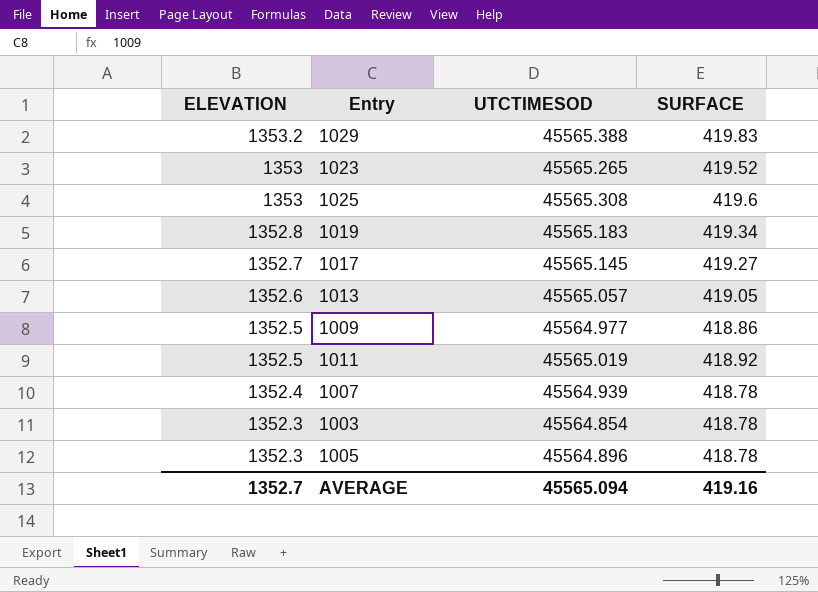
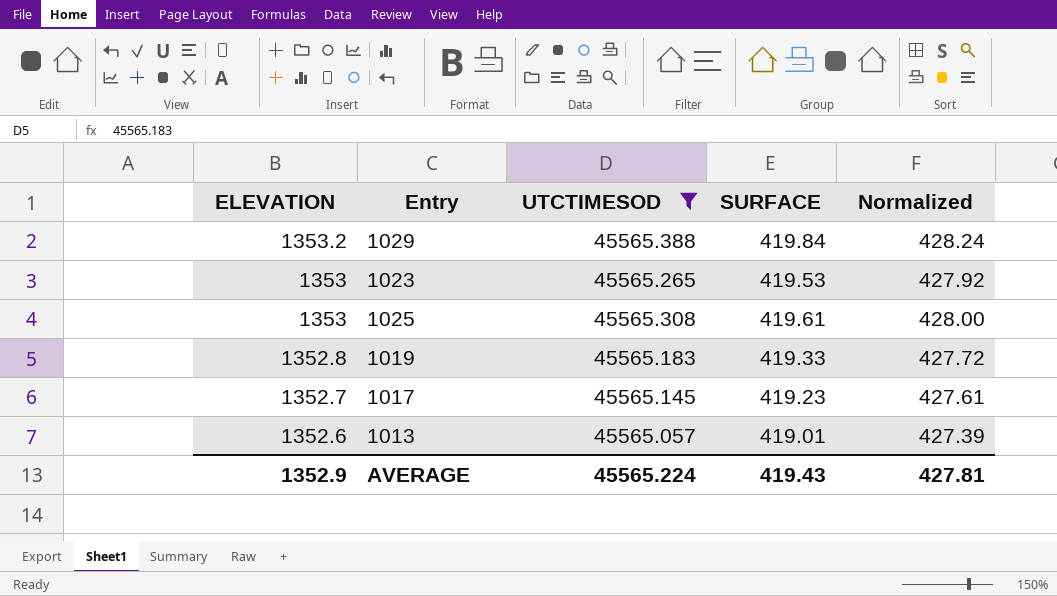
filter: none -> UTCTIMESOD >= 45565.057
column Normalized | formula: none -> [SURFACE] * 1.02
1029 | SURFACE: 419.83 -> 419.84
1023 | SURFACE: 419.52 -> 419.53
1025 | SURFACE: 419.6 -> 419.61
1019 | SURFACE: 419.34 -> 419.33
1017 | SURFACE: 419.27 -> 419.23
1013 | SURFACE: 419.05 -> 419.01
AVERAGE | ELEVATION: 1352.7 -> 1352.9
AVERAGE | UTCTIMESOD: 45565.094 -> 45565.224
AVERAGE | SURFACE: 419.16 -> 419.43

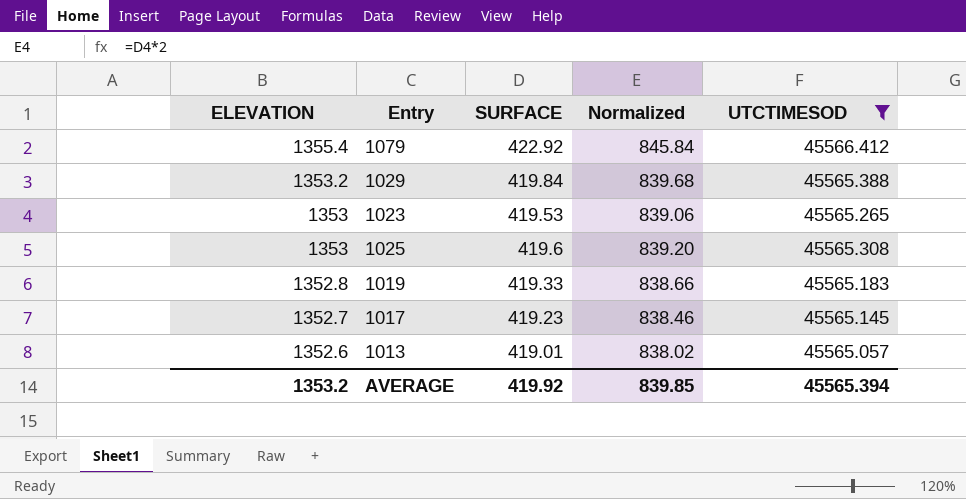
column Normalized | formula: [SURFACE] * 1.02 -> [SURFACE] * 2
column UTCTIMESOD | position: 3 -> 5
row 1079: none -> 1355.4 | 422.92 | 845.84 | 45566.412
1025 | SURFACE: 419.61 -> 419.6
AVERAGE | ELEVATION: 1352.9 -> 1353.2
AVERAGE | SURFACE: 419.43 -> 419.92
AVERAGE | Normalized: 427.81 -> 839.85
AVERAGE | UTCTIMESOD: 45565.224 -> 45565.394

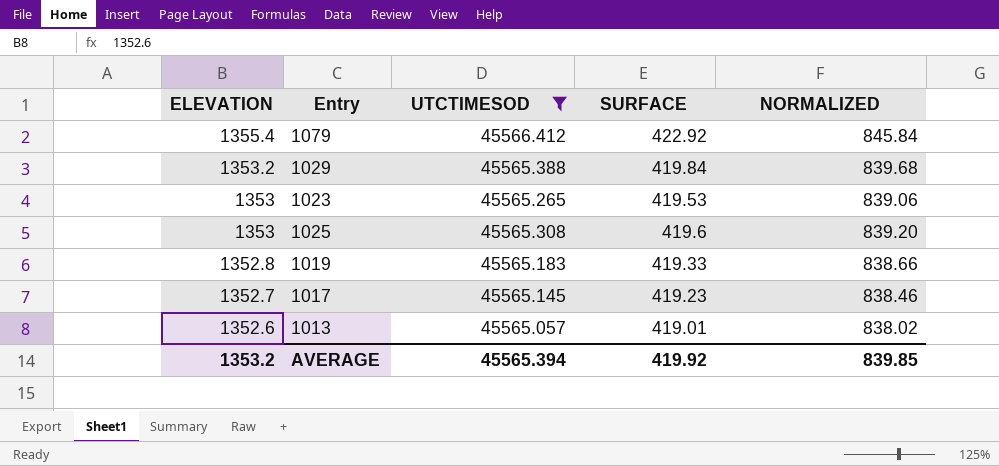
column UTCTIMESOD | position: 5 -> 3
column name: Normalized -> NORMALIZED

